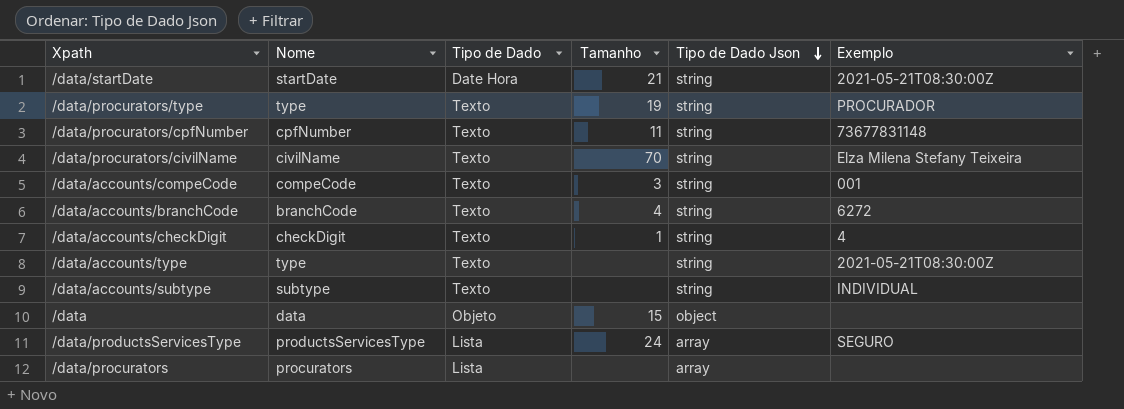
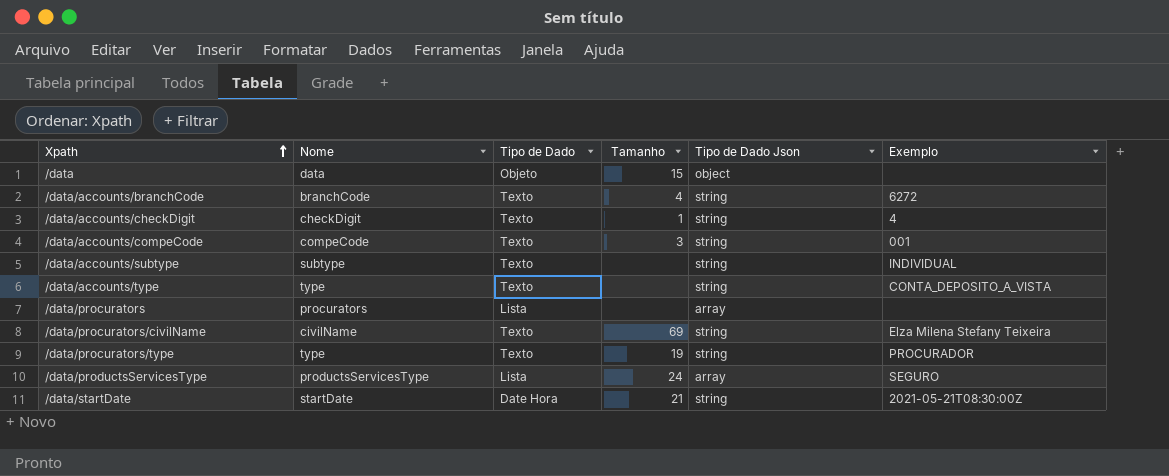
row order: Tipo de Dado Json descending -> Xpath ascending
row /data/procurators/cpfNumber: cpfNumber | Texto | 11 | string | 73677831148 -> none
/data/accounts/type | Exemplo: 2021-05-21T08:30:00Z -> CONTA_DEPOSITO_A_VISTA
/data/procurators/civilName | Tamanho: 70 -> 69

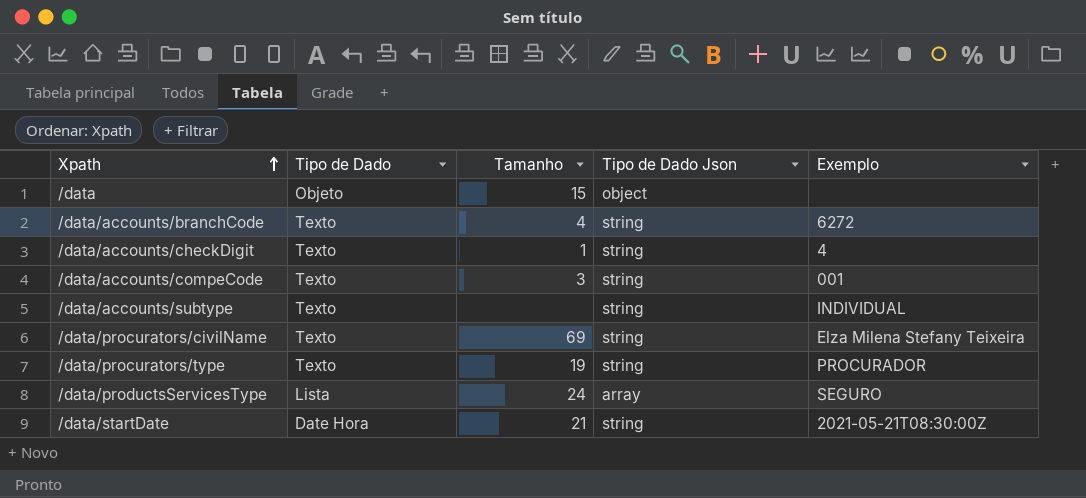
column Nome | position: 2 -> none
row /data/accounts/type: type | Texto | none | string | CONTA_DEPOSITO_A_VISTA -> none
row /data/procurators: procurators | Lista | none | array | none -> none

